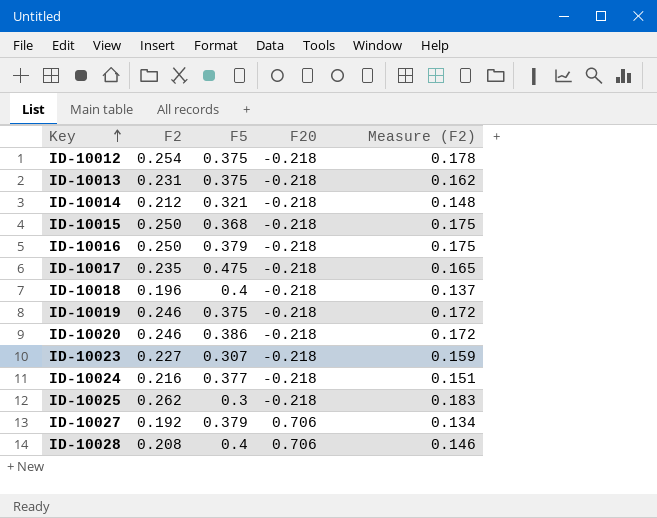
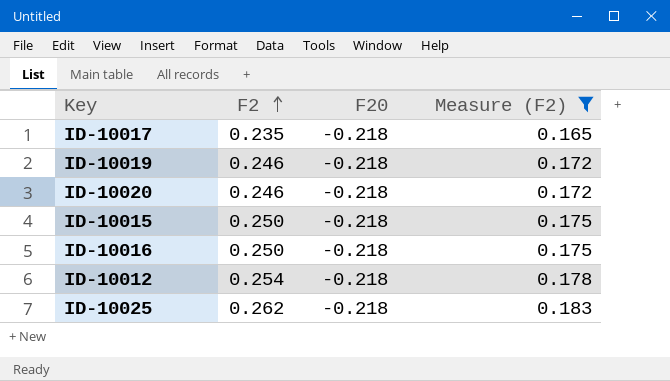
filter: none -> Measure (F2) >= 0.165
row order: Key ascending -> F2 ascending
column F5 | position: 3 -> none

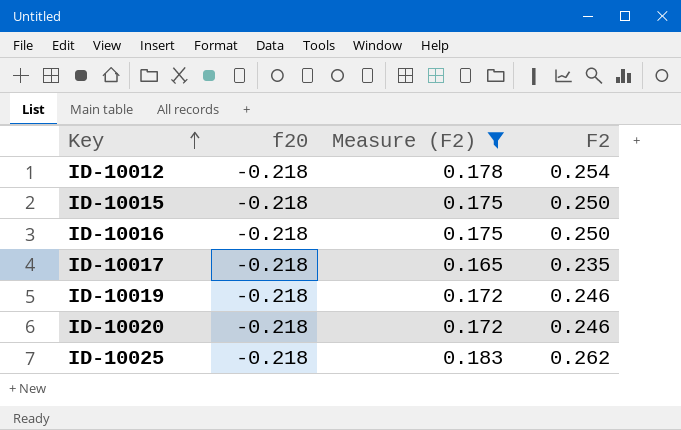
row order: F2 ascending -> Key ascending
column name: F20 -> f20
column F2 | position: 2 -> 4

